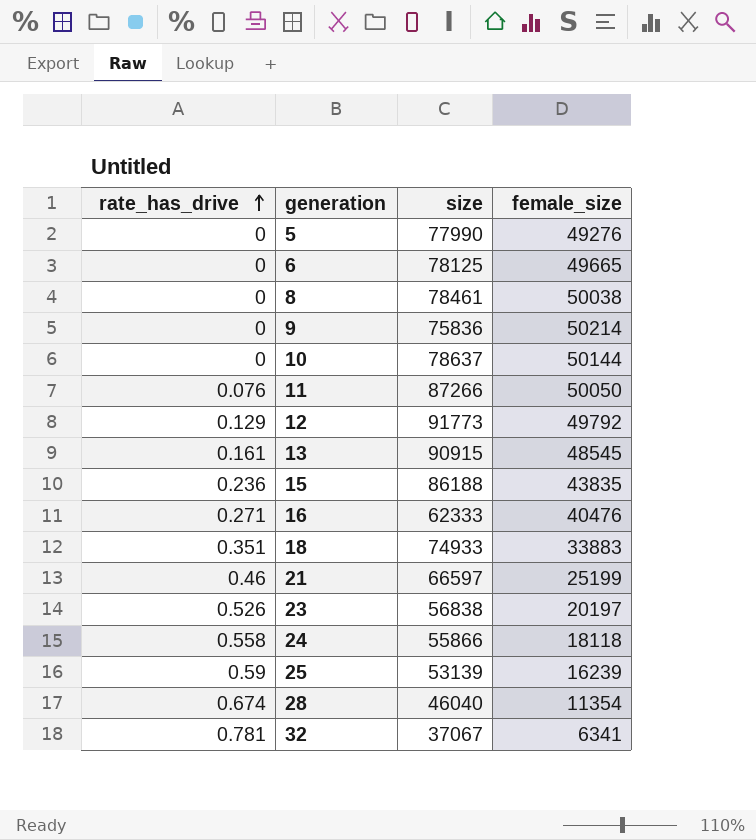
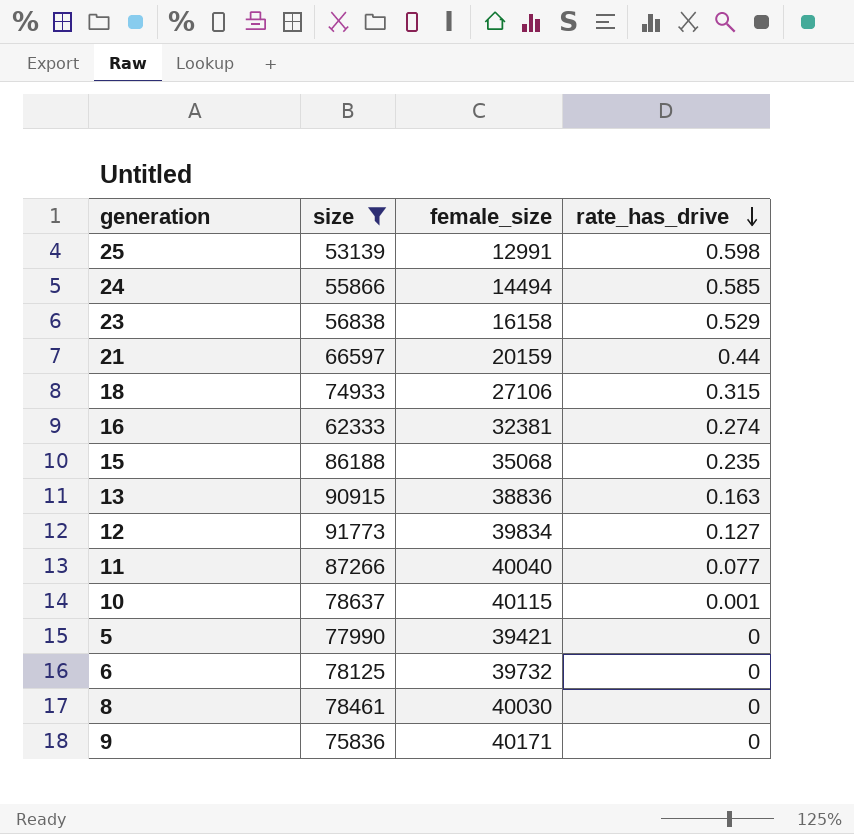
filter: none -> size >= 53139
row order: rate_has_drive ascending -> rate_has_drive descending
column rate_has_drive | position: 1 -> 4
25 | female_size: 16239 -> 12991
25 | rate_has_drive: 0.59 -> 0.598
24 | female_size: 18118 -> 14494
24 | rate_has_drive: 0.558 -> 0.585
23 | female_size: 20197 -> 16158
23 | rate_has_drive: 0.526 -> 0.529
21 | female_size: 25199 -> 20159
21 | rate_has_drive: 0.46 -> 0.44
18 | female_size: 33883 -> 27106
18 | rate_has_drive: 0.351 -> 0.315
16 | female_size: 40476 -> 32381
16 | rate_has_drive: 0.271 -> 0.274
15 | female_size: 43835 -> 35068
15 | rate_has_drive: 0.236 -> 0.235
13 | female_size: 48545 -> 38836
13 | rate_has_drive: 0.161 -> 0.163
12 | female_size: 49792 -> 39834
12 | rate_has_drive: 0.129 -> 0.127
11 | female_size: 50050 -> 40040
11 | rate_has_drive: 0.076 -> 0.077
10 | female_size: 50144 -> 40115
10 | rate_has_drive: 0 -> 0.001
5 | female_size: 49276 -> 39421
6 | female_size: 49665 -> 39732
8 | female_size: 50038 -> 40030
9 | female_size: 50214 -> 40171

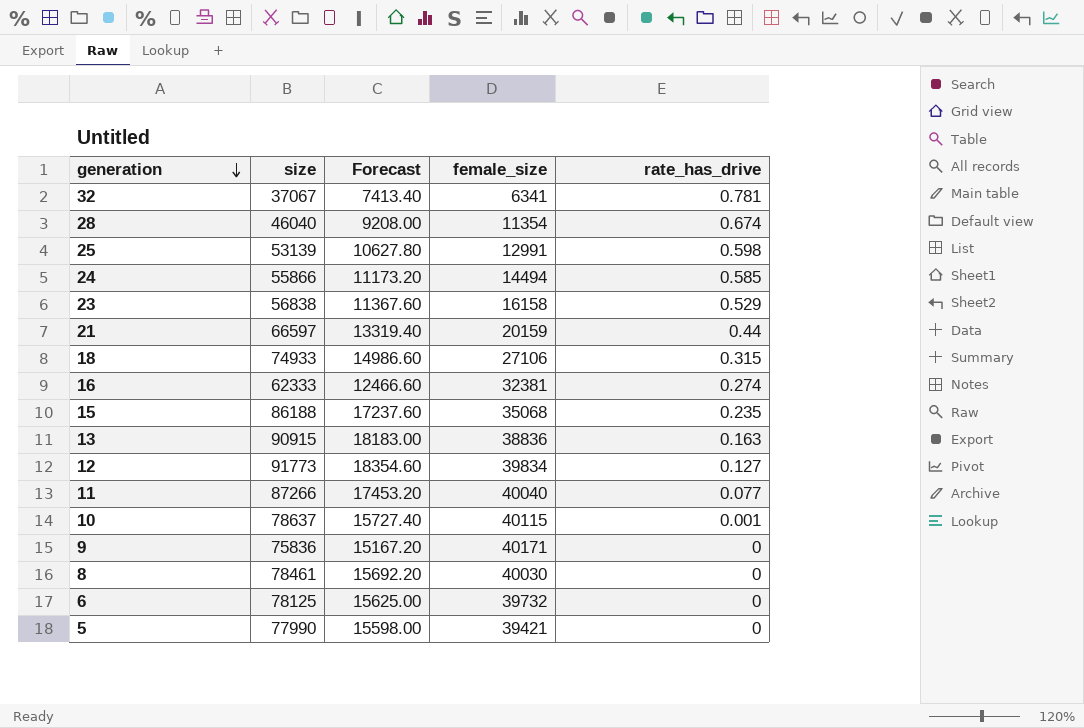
filter: size >= 53139 -> none
row order: rate_has_drive descending -> generation descending
column Forecast | formula: none -> [size] * 0.2

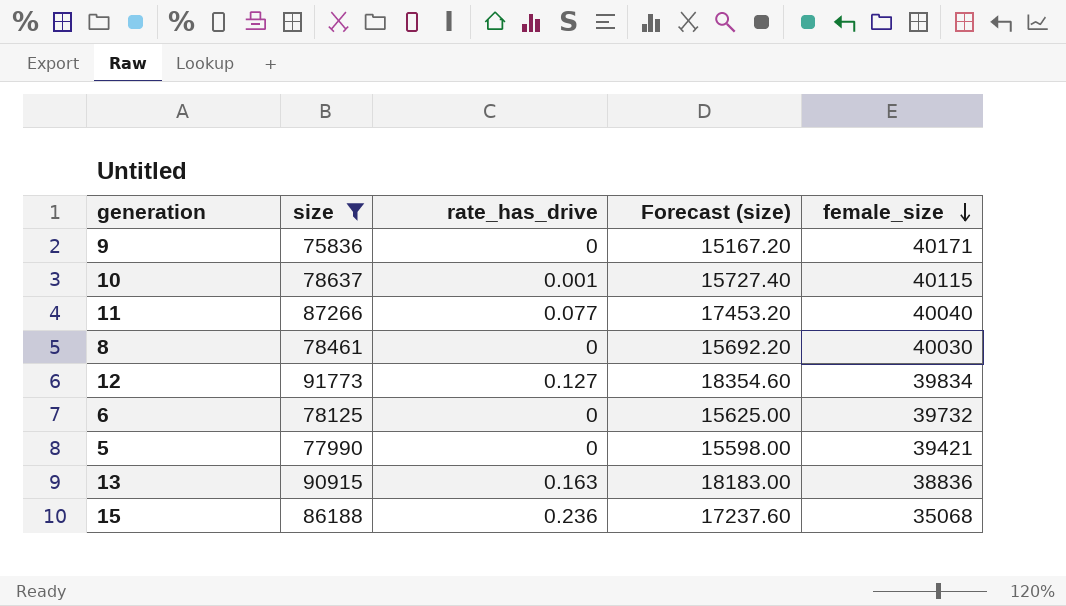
filter: none -> size >= 75836
row order: generation descending -> female_size descending
column rate_has_drive | position: 5 -> 3
column name: Forecast -> Forecast (size)
15 | rate_has_drive: 0.235 -> 0.236

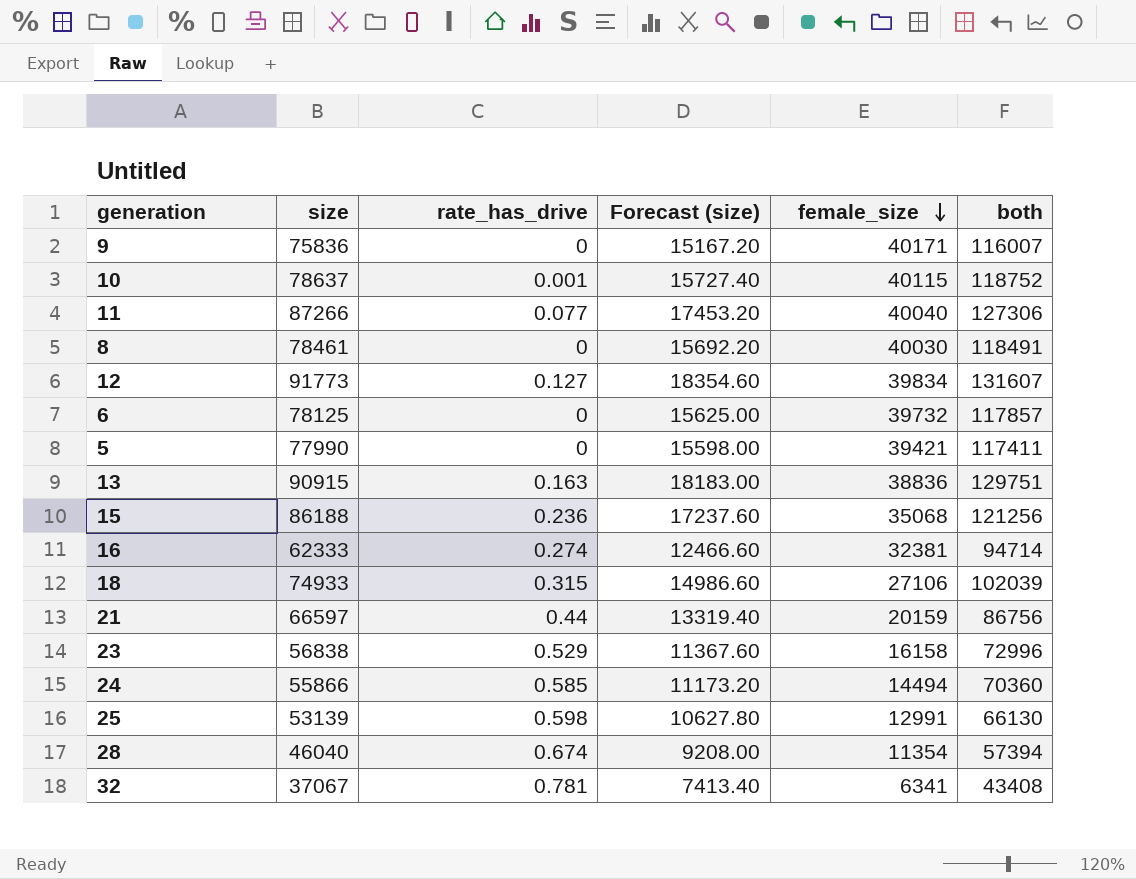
filter: size >= 75836 -> none
column both | formula: none -> [size] + [female_size]

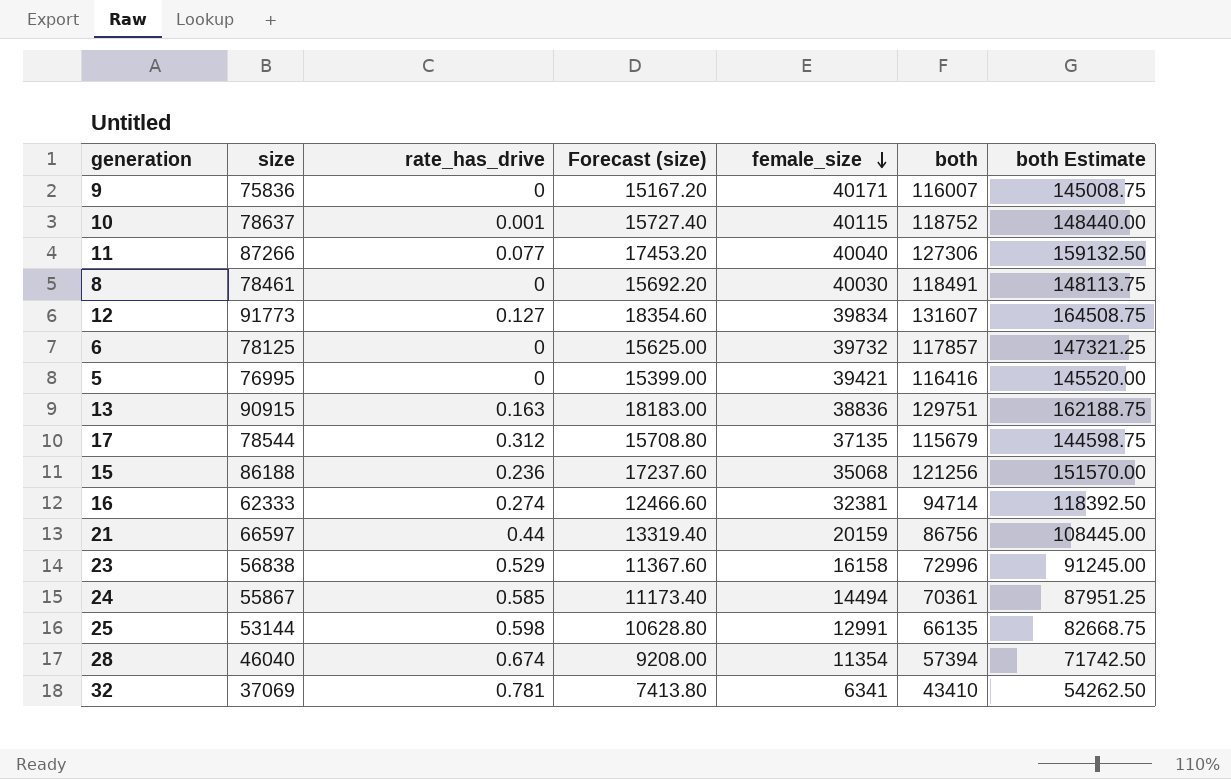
column both Estimate | formula: none -> [both] * 1.25
row 18: 74933 | 0.315 | 14986.60 | 27106 | 102039 -> none
5 | size: 77990 -> 76995
5 | Forecast (size): 15598.00 -> 15399.00
5 | both: 117411 -> 116416
row 17: none -> 78544 | 0.312 | 15708.80 | 37135 | 115679 | 144598.75
24 | size: 55866 -> 55867
24 | Forecast (size): 11173.20 -> 11173.40
24 | both: 70360 -> 70361
25 | size: 53139 -> 53144
25 | Forecast (size): 10627.80 -> 10628.80
25 | both: 66130 -> 66135
32 | size: 37067 -> 37069
32 | Forecast (size): 7413.40 -> 7413.80
32 | both: 43408 -> 43410

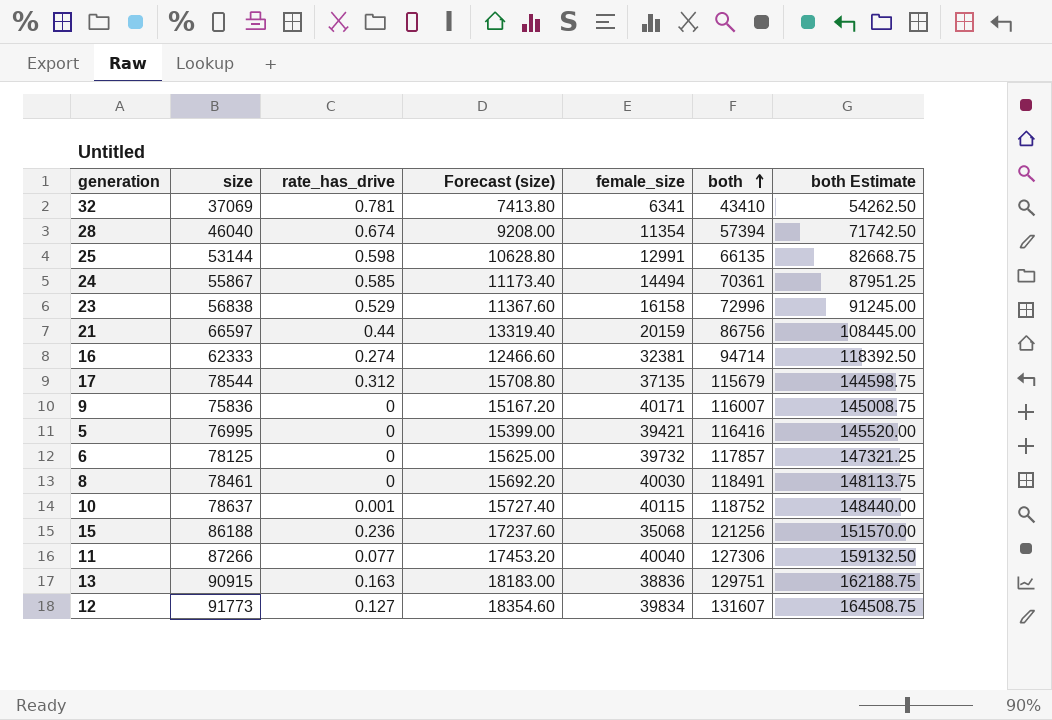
row order: female_size descending -> both ascending

